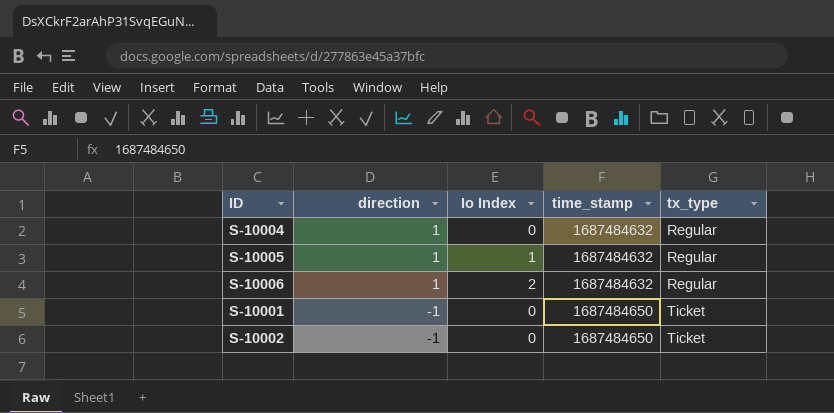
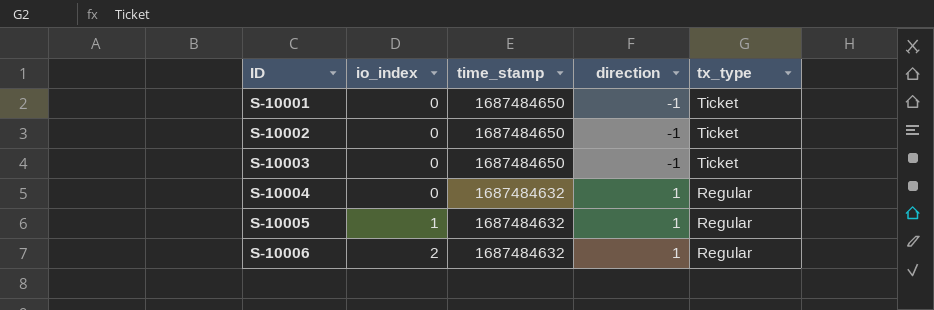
row order: direction descending -> ID ascending
column name: Io Index -> io_index
column direction | position: 2 -> 4
row S-10003: none -> 0 | 1687484650 | -1 | Ticket

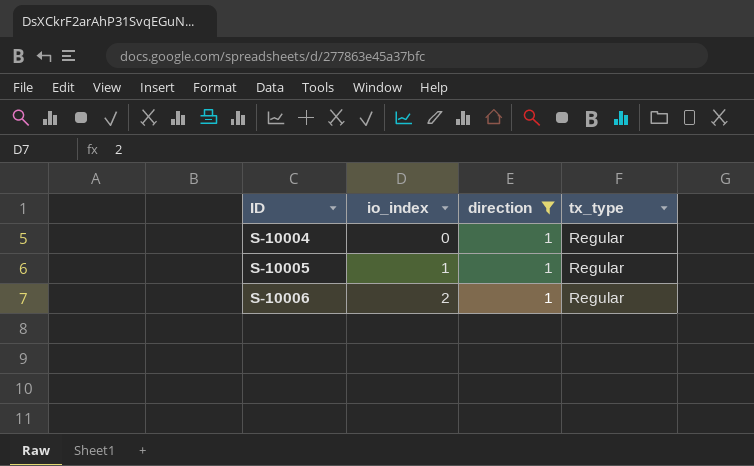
filter: none -> direction = 1
column time_stamp | position: 3 -> none

